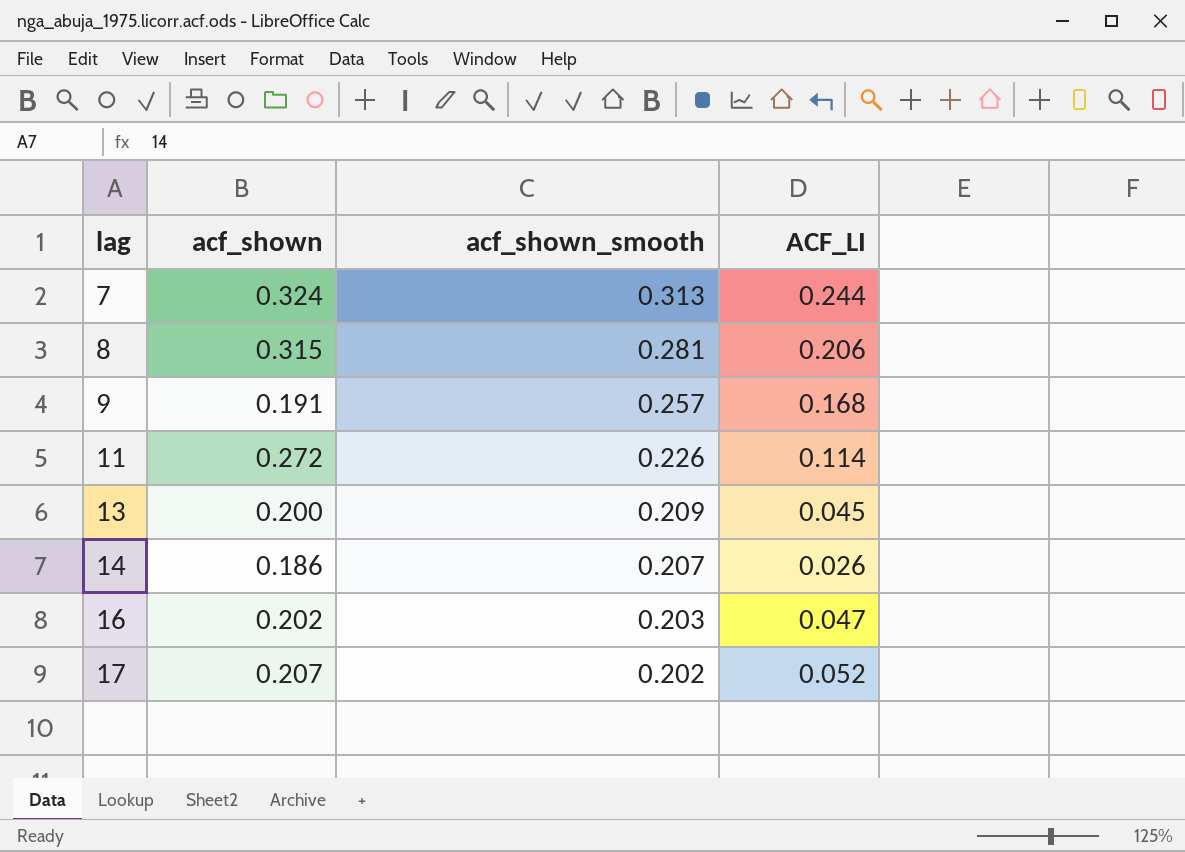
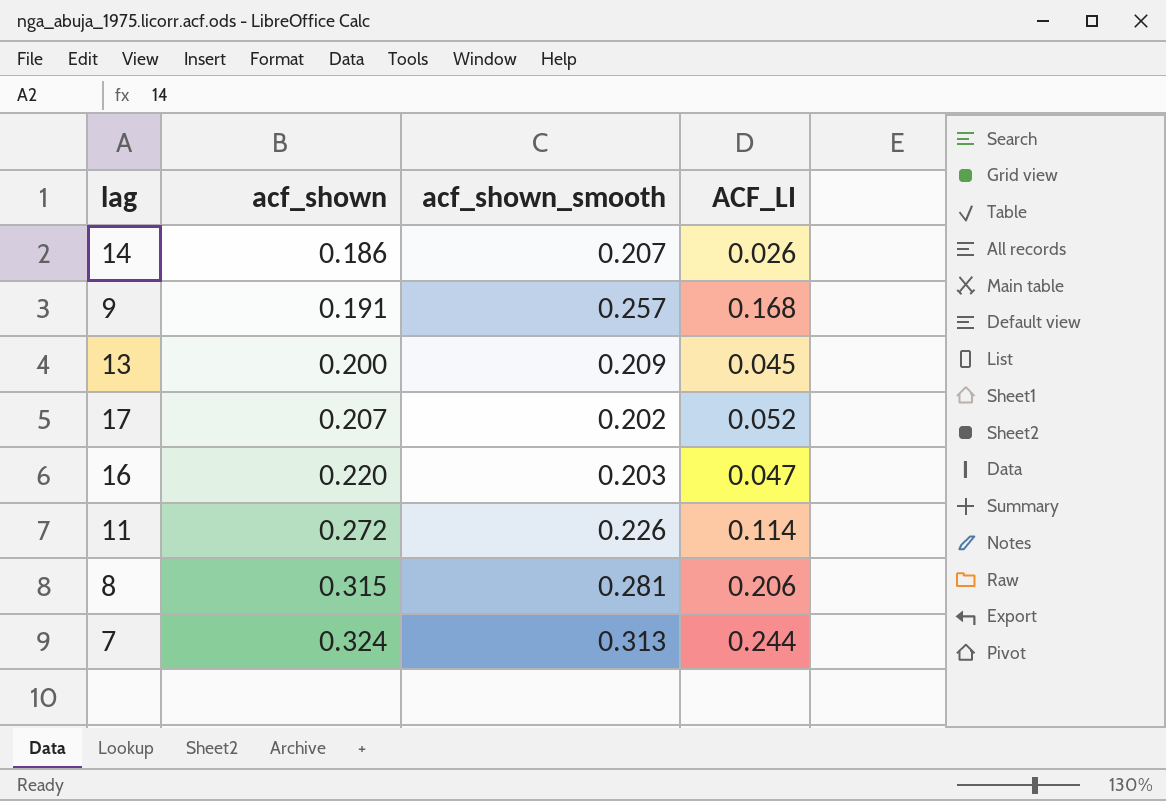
row order: lag ascending -> acf_shown ascending
16 | acf_shown: 0.202 -> 0.220

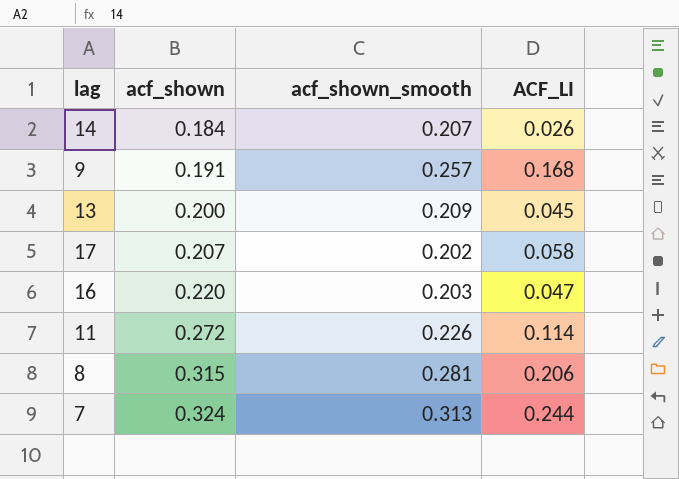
14 | acf_shown: 0.186 -> 0.184
17 | ACF_LI: 0.052 -> 0.058

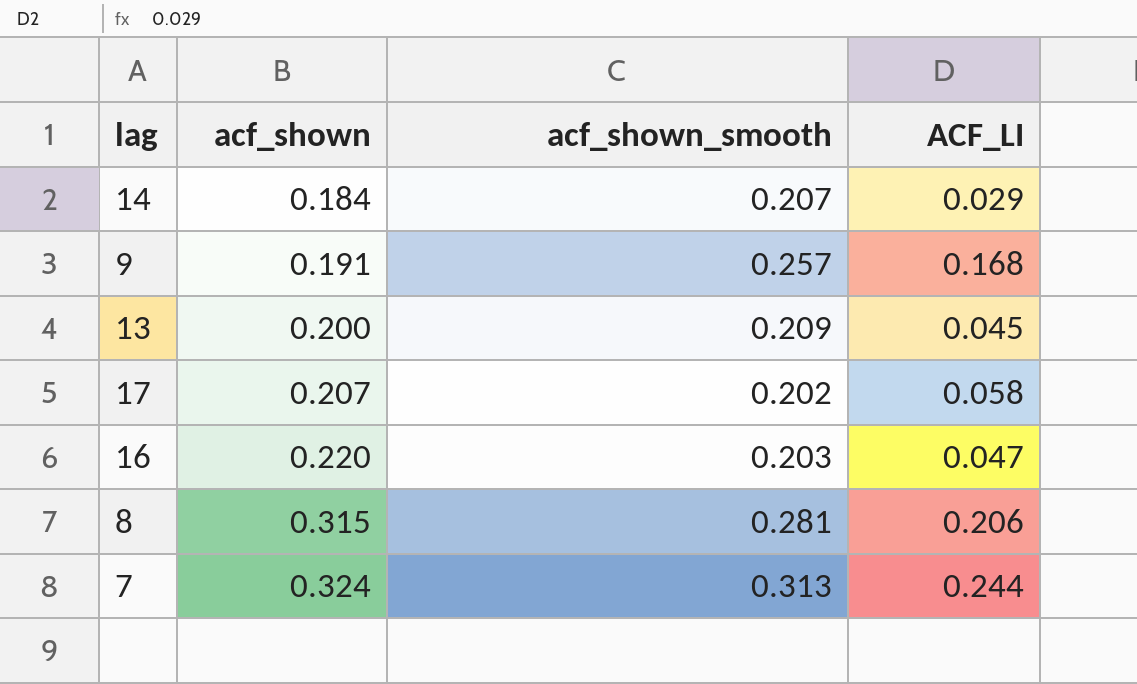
row 11: 0.272 | 0.226 | 0.114 -> none
14 | ACF_LI: 0.026 -> 0.029

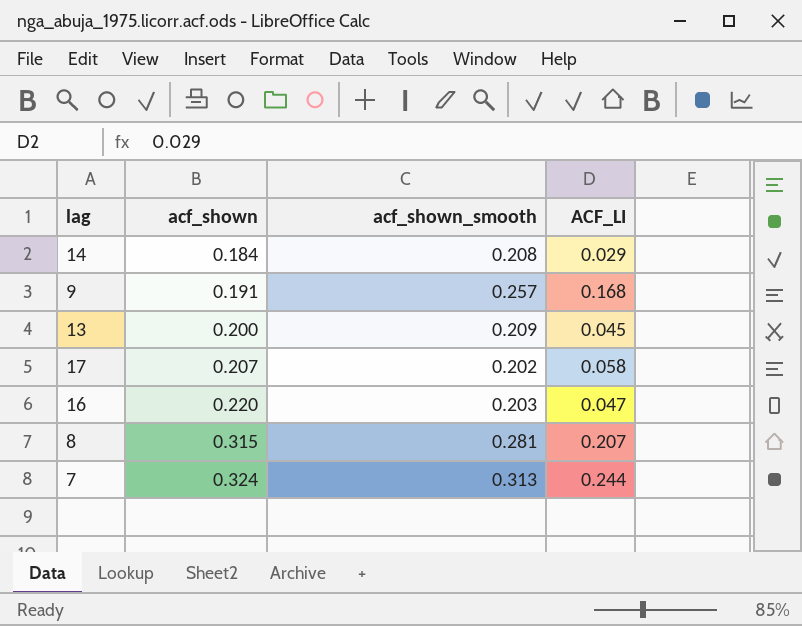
14 | acf_shown_smooth: 0.207 -> 0.208
8 | ACF_LI: 0.206 -> 0.207

